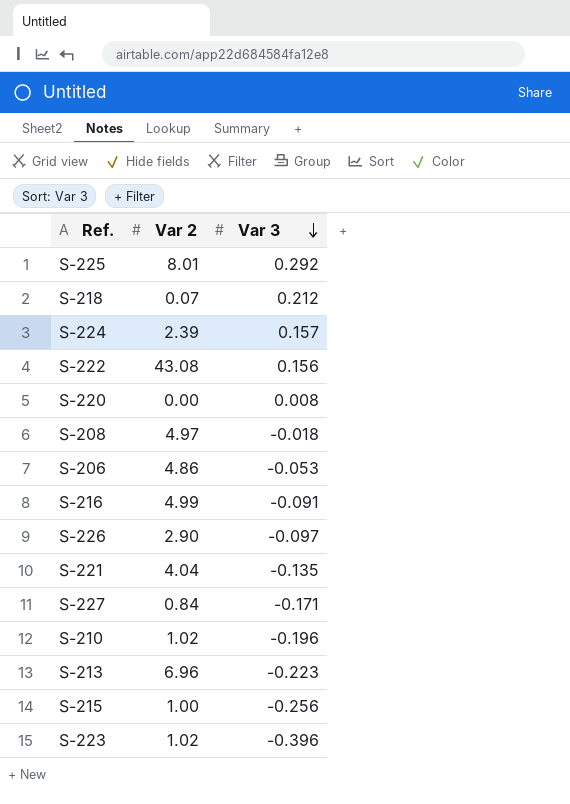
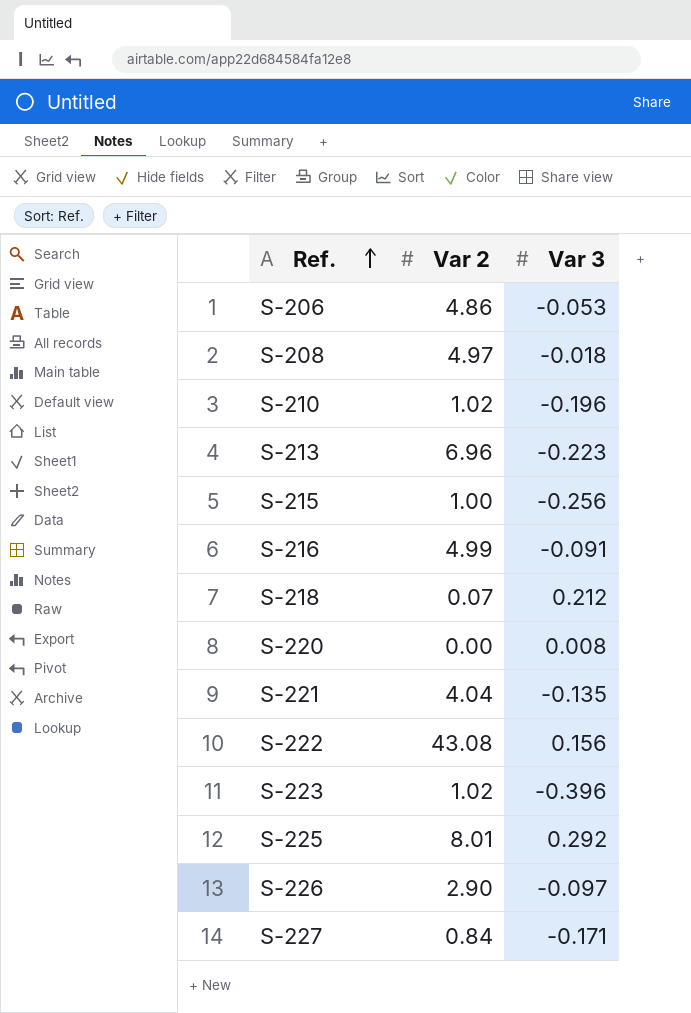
row order: Var 3 descending -> Ref. ascending
row S-224: 2.39 | 0.157 -> none

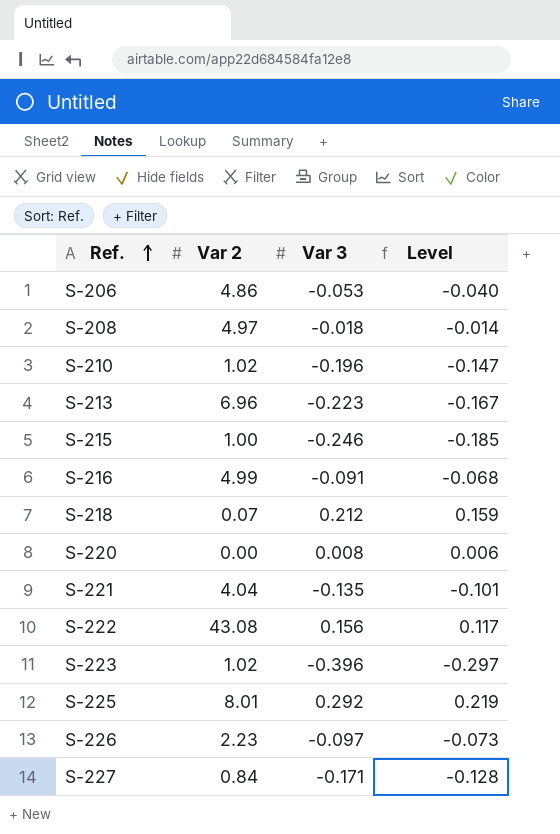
column Level | formula: none -> [Var 3] * 0.75
S-215 | Var 3: -0.256 -> -0.246
S-226 | Var 2: 2.90 -> 2.23

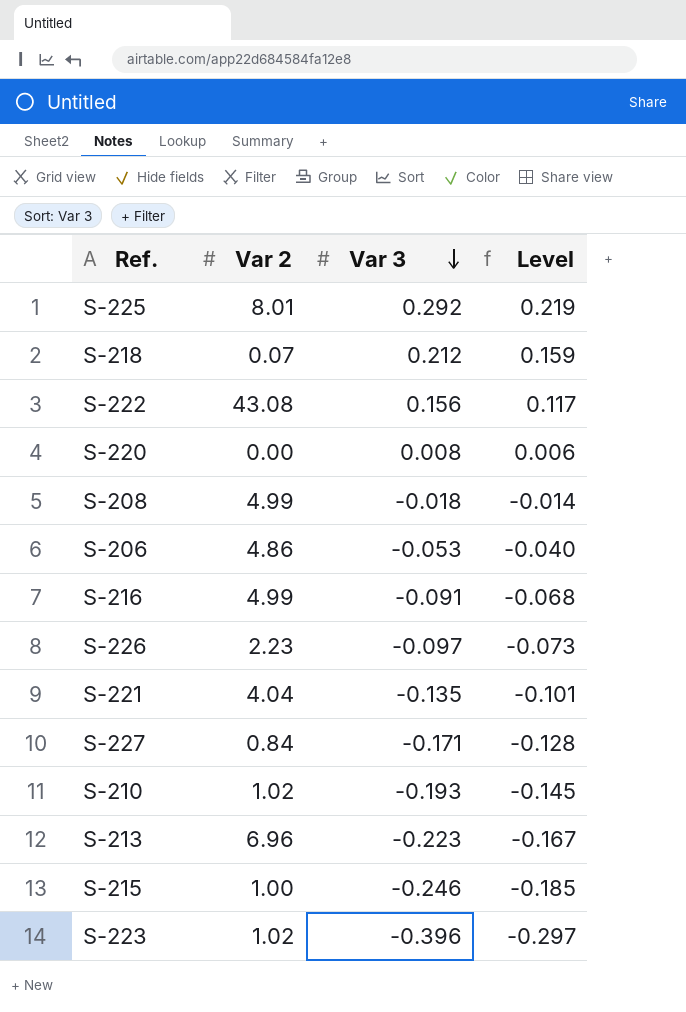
row order: Ref. ascending -> Var 3 descending
S-208 | Var 2: 4.97 -> 4.99
S-210 | Var 3: -0.196 -> -0.193
S-210 | Level: -0.147 -> -0.145

